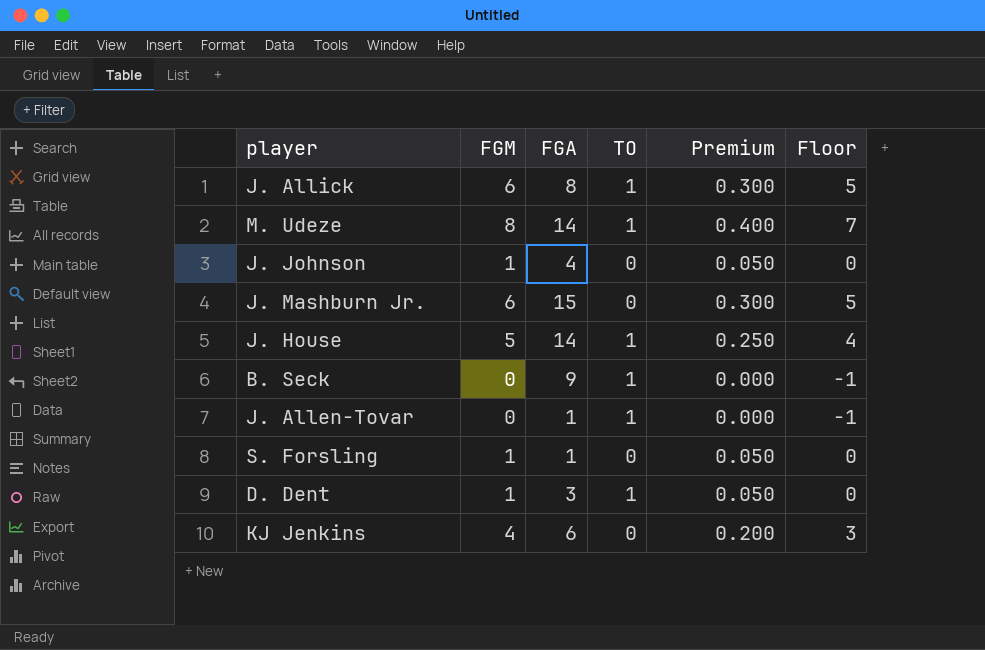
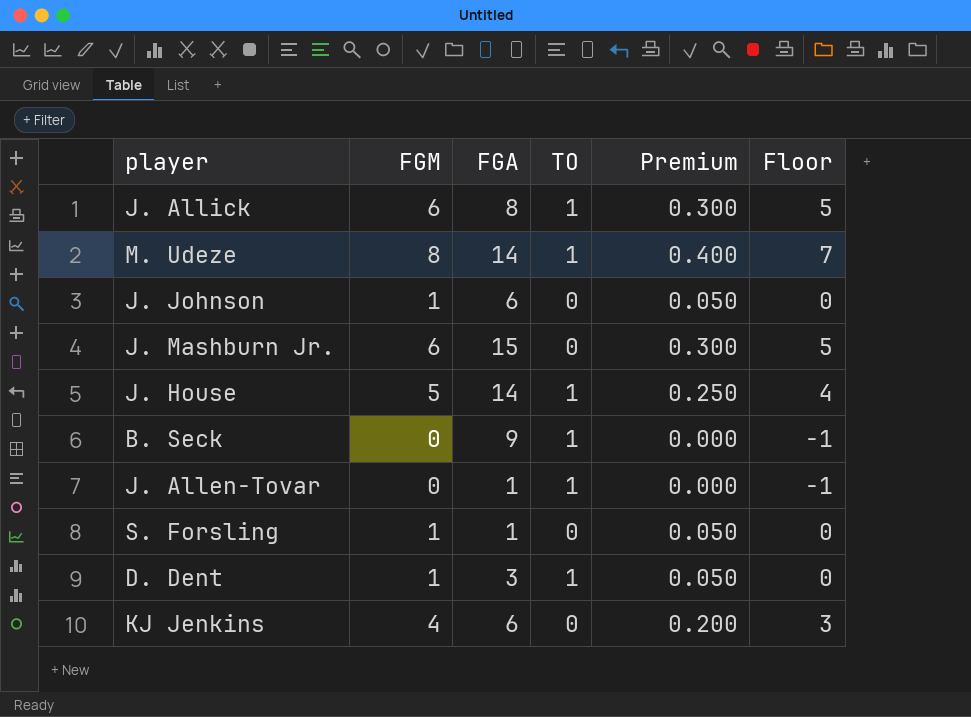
J. Johnson | FGA: 4 -> 6

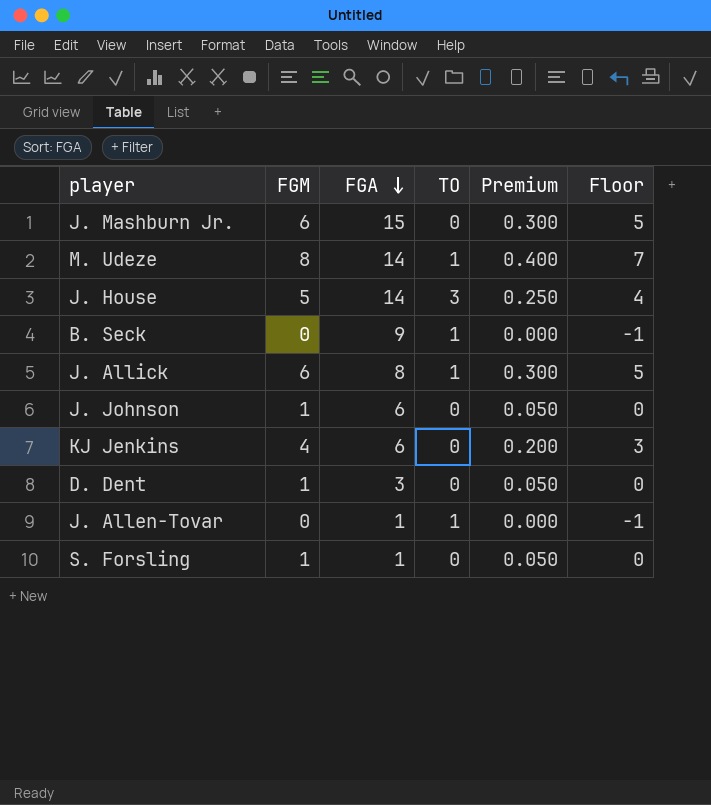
row order: none -> FGA descending
J. House | TO: 1 -> 3
D. Dent | TO: 1 -> 0

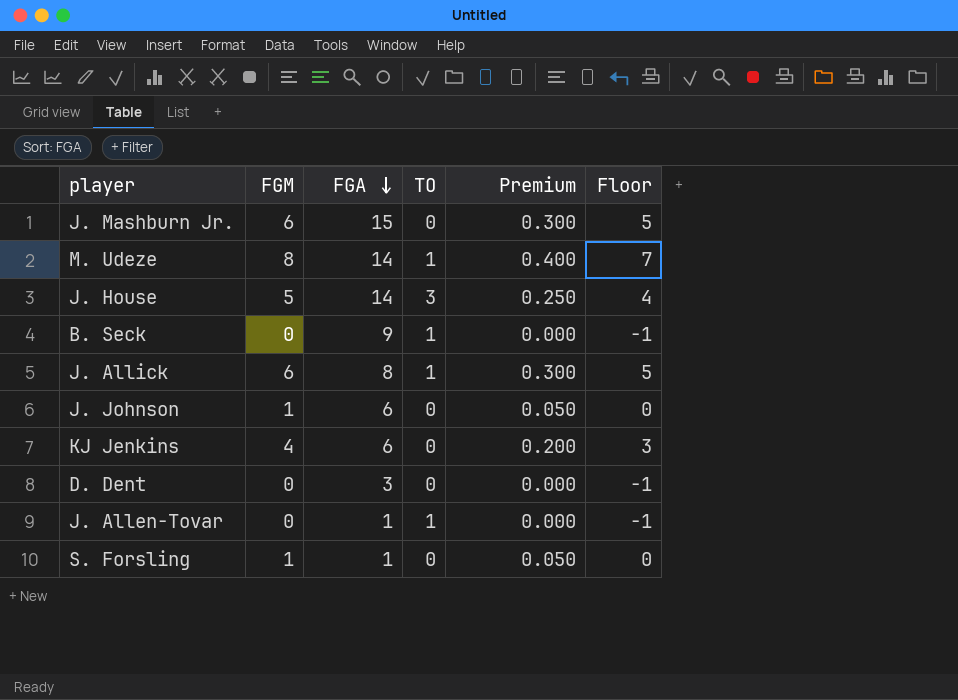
D. Dent | FGM: 1 -> 0
D. Dent | Premium: 0.050 -> 0.000
D. Dent | Floor: 0 -> -1

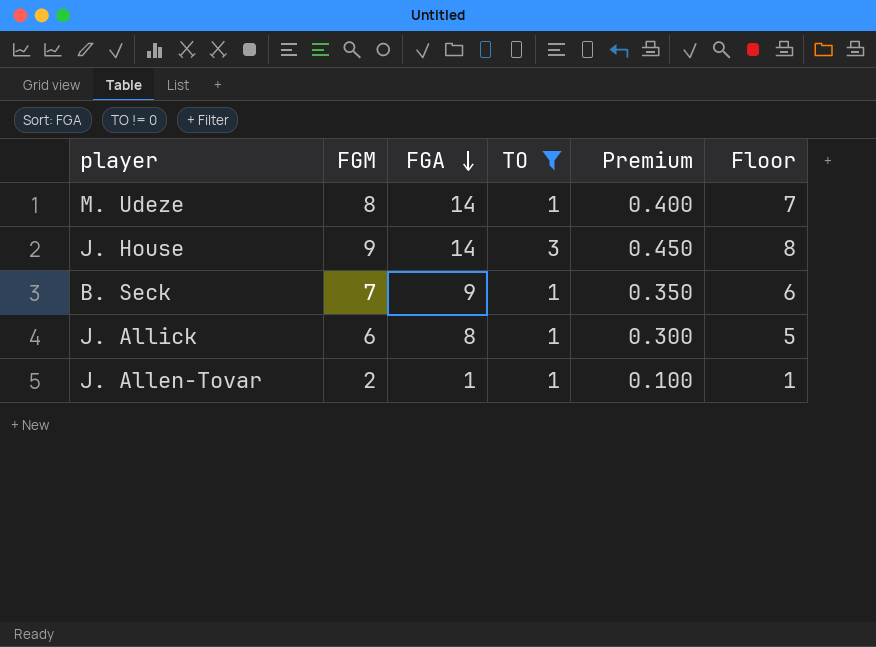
filter: none -> TO != 0
J. House | FGM: 5 -> 9
J. House | Premium: 0.250 -> 0.450
J. House | Floor: 4 -> 8
B. Seck | FGM: 0 -> 7
B. Seck | Premium: 0.000 -> 0.350
B. Seck | Floor: -1 -> 6
J. Allen-Tovar | FGM: 0 -> 2
J. Allen-Tovar | Premium: 0.000 -> 0.100
J. Allen-Tovar | Floor: -1 -> 1

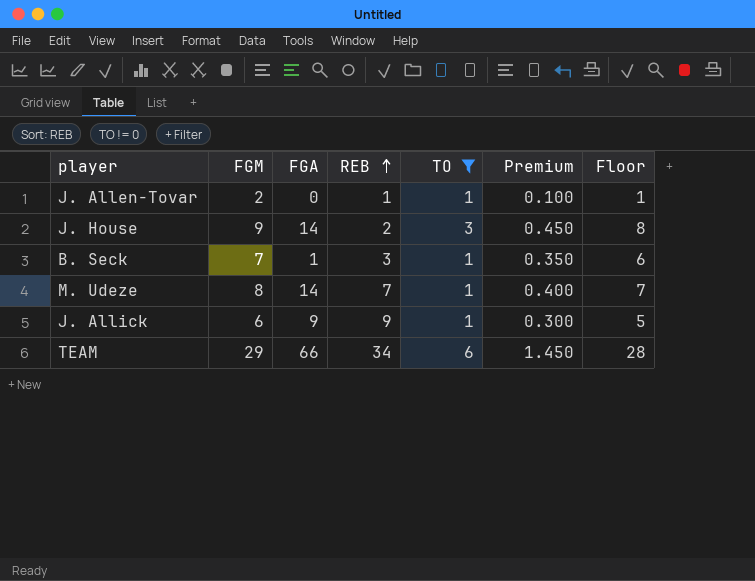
row order: FGA descending -> REB ascending
column REB | position: none -> 4
J. Allen-Tovar | FGA: 1 -> 0
B. Seck | FGA: 9 -> 1
J. Allick | FGA: 8 -> 9
row TEAM: none -> 29 | 66 | 34 | 6 | 1.450 | 28

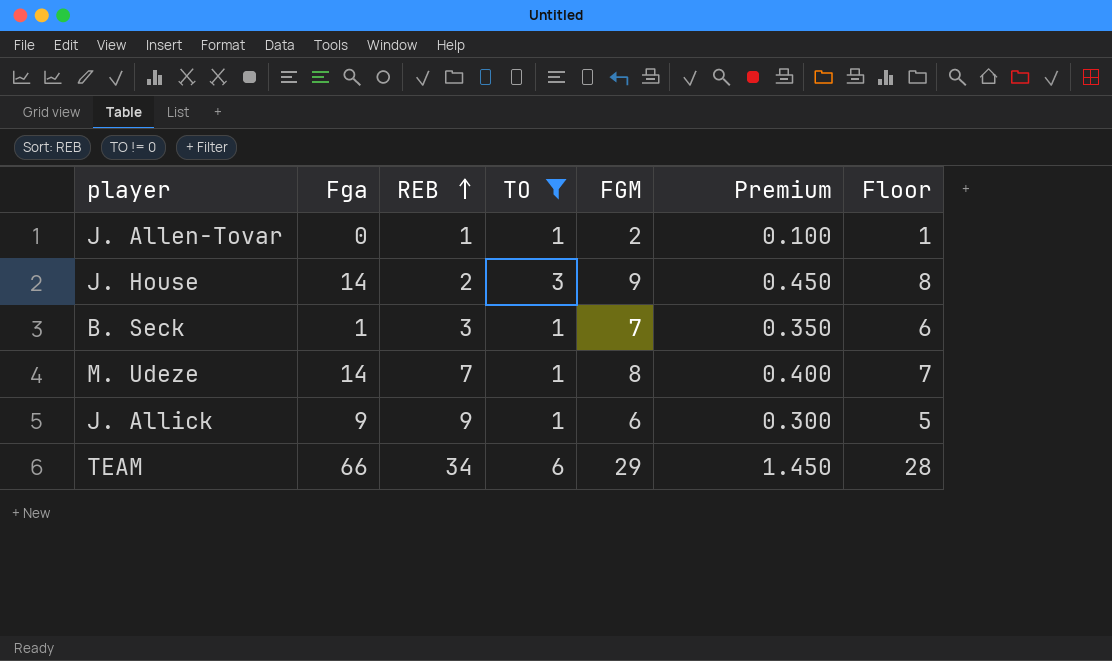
column name: FGA -> Fga
column FGM | position: 2 -> 5

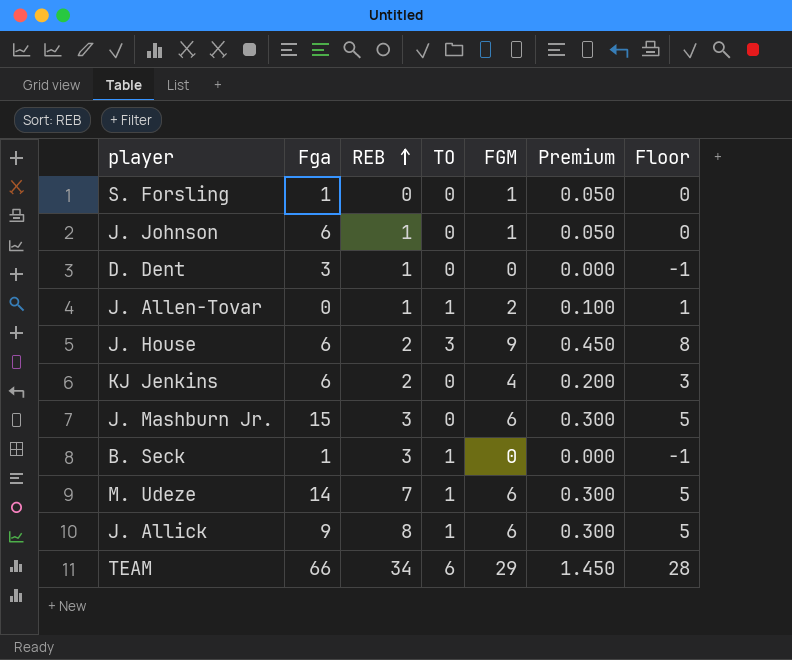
filter: TO != 0 -> none
J. House | Fga: 14 -> 6
B. Seck | FGM: 7 -> 0
B. Seck | Premium: 0.350 -> 0.000
B. Seck | Floor: 6 -> -1
M. Udeze | FGM: 8 -> 6
M. Udeze | Premium: 0.400 -> 0.300
M. Udeze | Floor: 7 -> 5
J. Allick | REB: 9 -> 8

